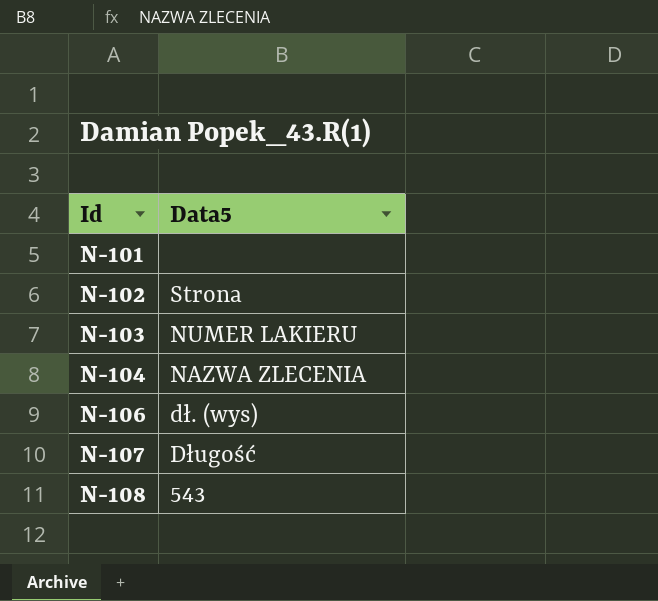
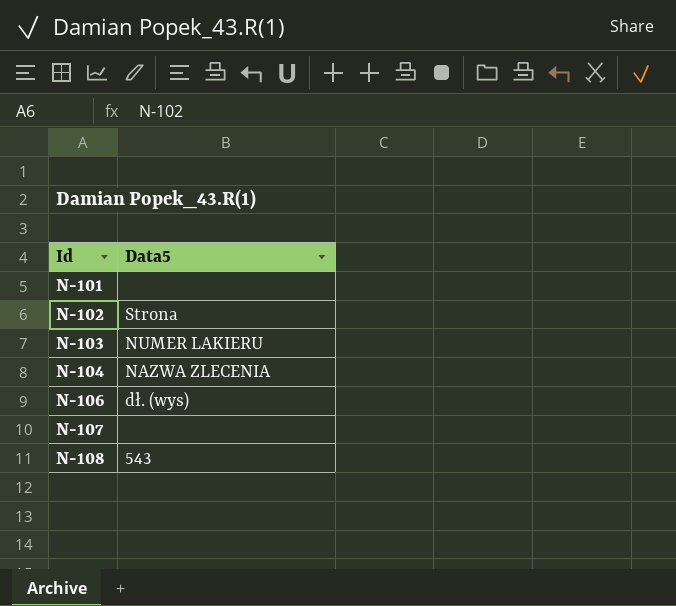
N-107 | Data5: Długość -> none

